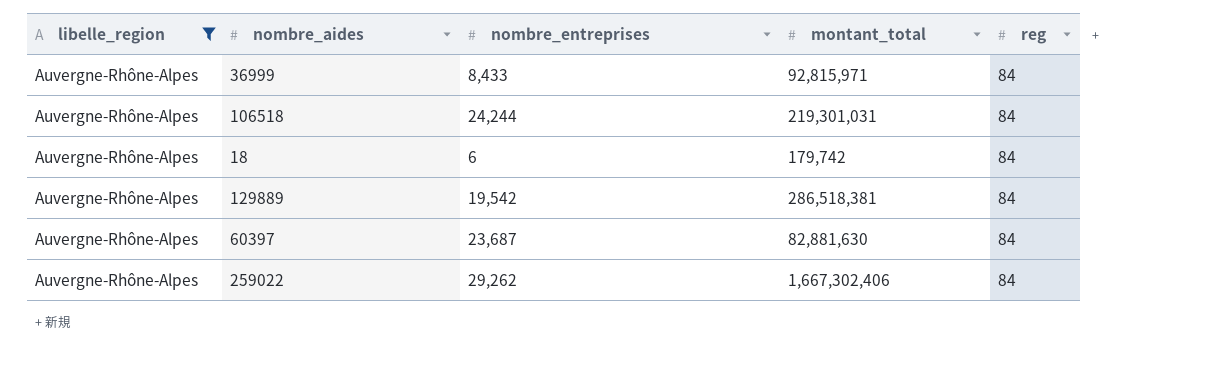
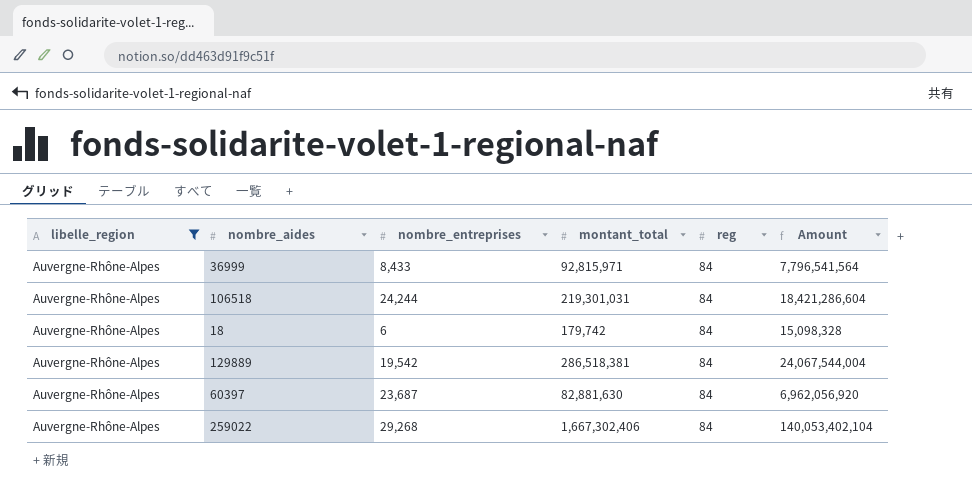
column Amount | formula: none -> [montant_total] * [reg]
259022 | nombre_entreprises: 29,262 -> 29,268

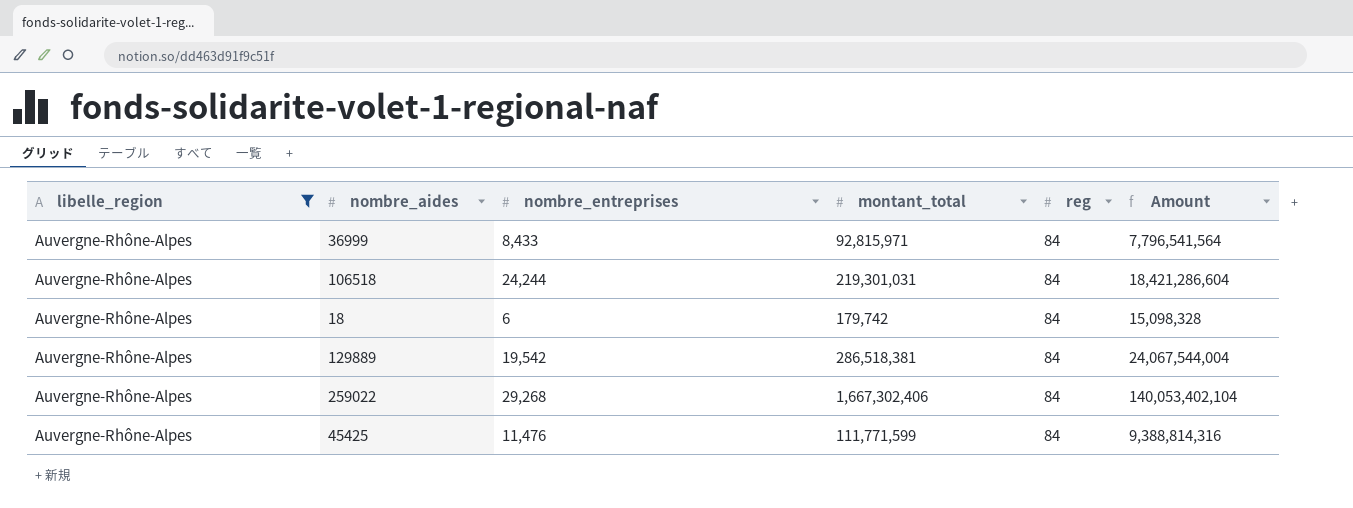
row 60397: Auvergne-Rhône-Alpes | 23,687 | 82,881,630 | 84 | 6,962,056,920 -> none
row 45425: none -> Auvergne-Rhône-Alpes | 11,476 | 111,771,599 | 84 | 9,388,814,316

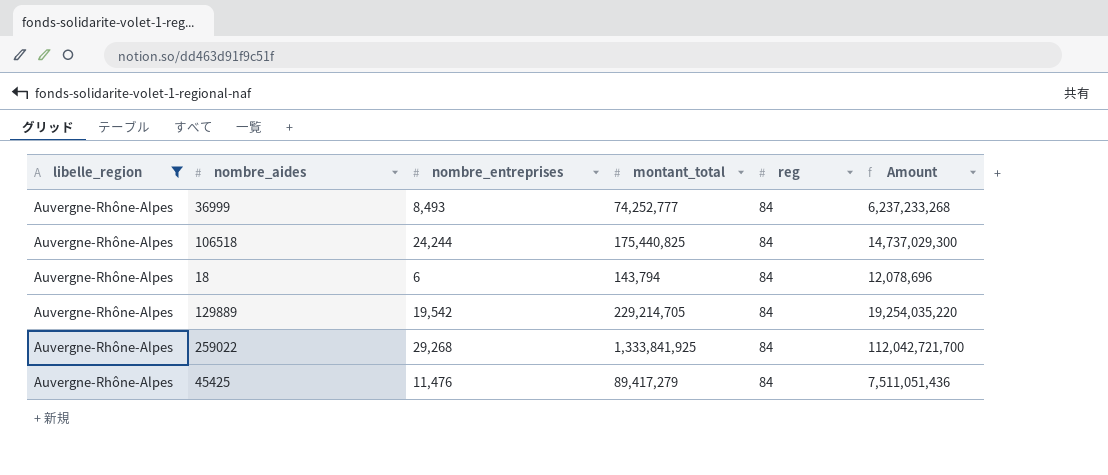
36999 | nombre_entreprises: 8,433 -> 8,493
36999 | montant_total: 92,815,971 -> 74,252,777
36999 | Amount: 7,796,541,564 -> 6,237,233,268
106518 | montant_total: 219,301,031 -> 175,440,825
106518 | Amount: 18,421,286,604 -> 14,737,029,300
18 | montant_total: 179,742 -> 143,794
18 | Amount: 15,098,328 -> 12,078,696
129889 | montant_total: 286,518,381 -> 229,214,705
129889 | Amount: 24,067,544,004 -> 19,254,035,220
259022 | montant_total: 1,667,302,406 -> 1,333,841,925
259022 | Amount: 140,053,402,104 -> 112,042,721,700
45425 | montant_total: 111,771,599 -> 89,417,279
45425 | Amount: 9,388,814,316 -> 7,511,051,436

